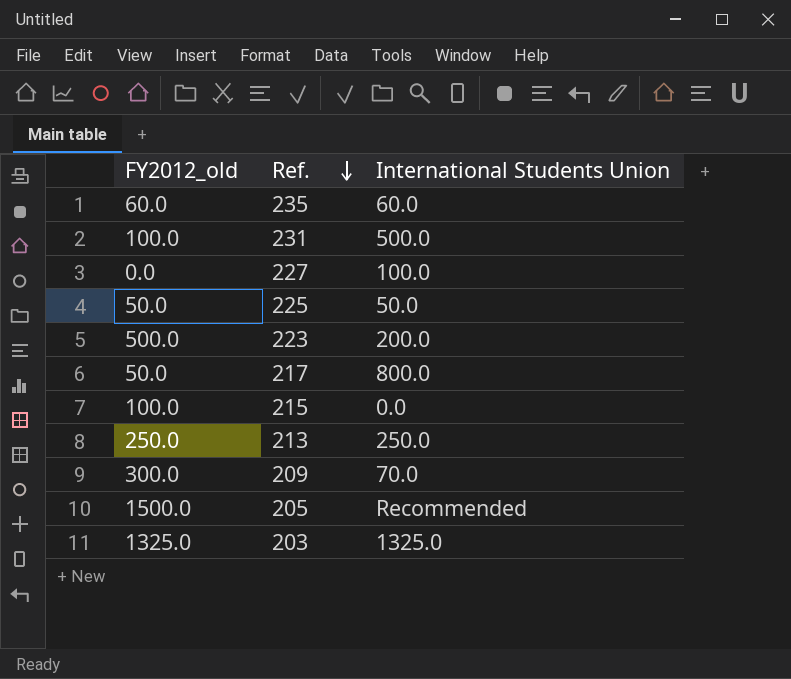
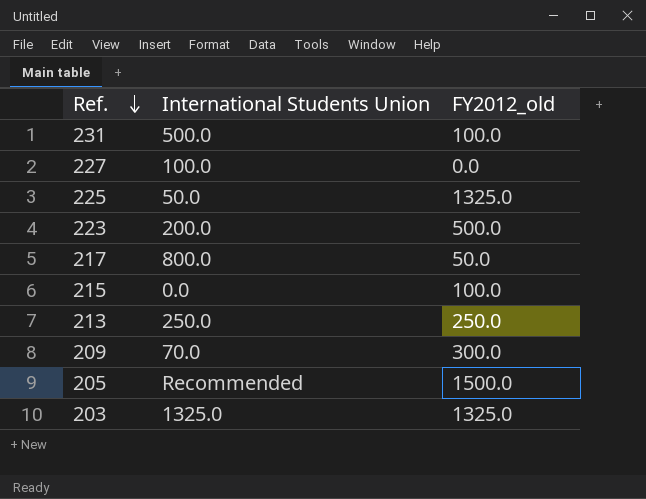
column FY2012_old | position: 1 -> 3
row 235: 60.0 | 60.0 -> none
225 | FY2012_old: 50.0 -> 1325.0

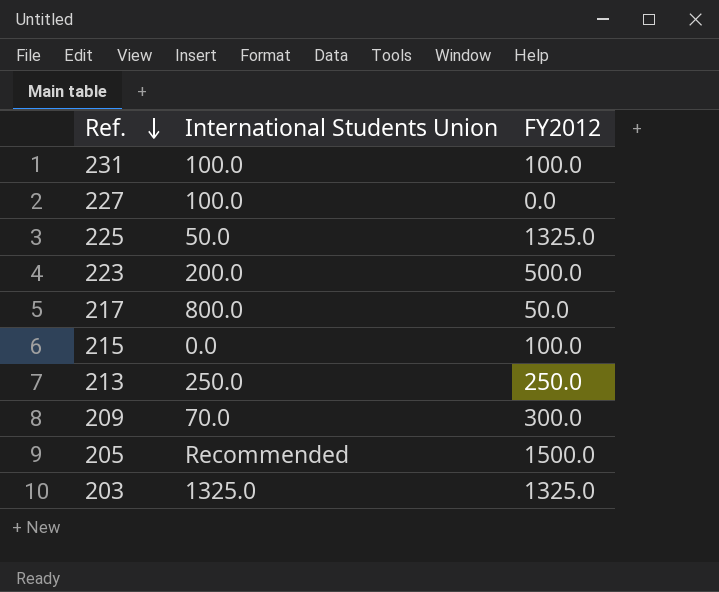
column name: FY2012_old -> FY2012
231 | International Students Union: 500.0 -> 100.0

